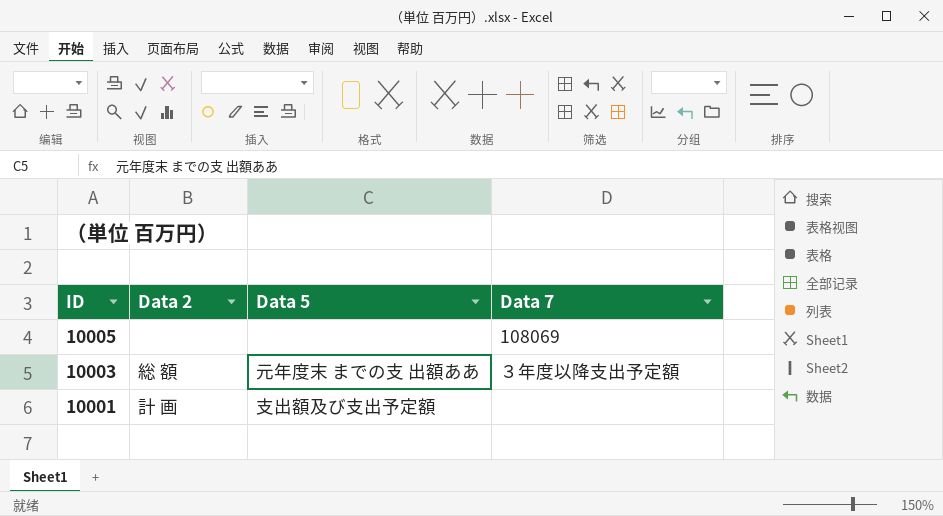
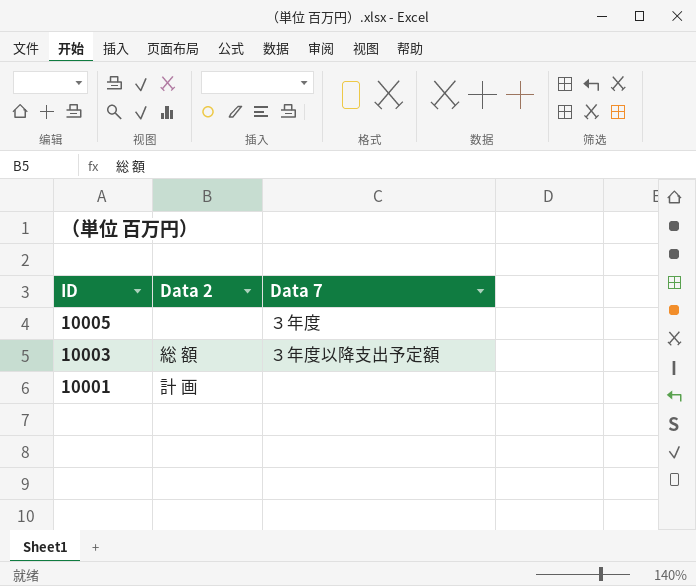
column Data 5 | position: 3 -> none
10005 | Data 7: 108069 -> ３年度

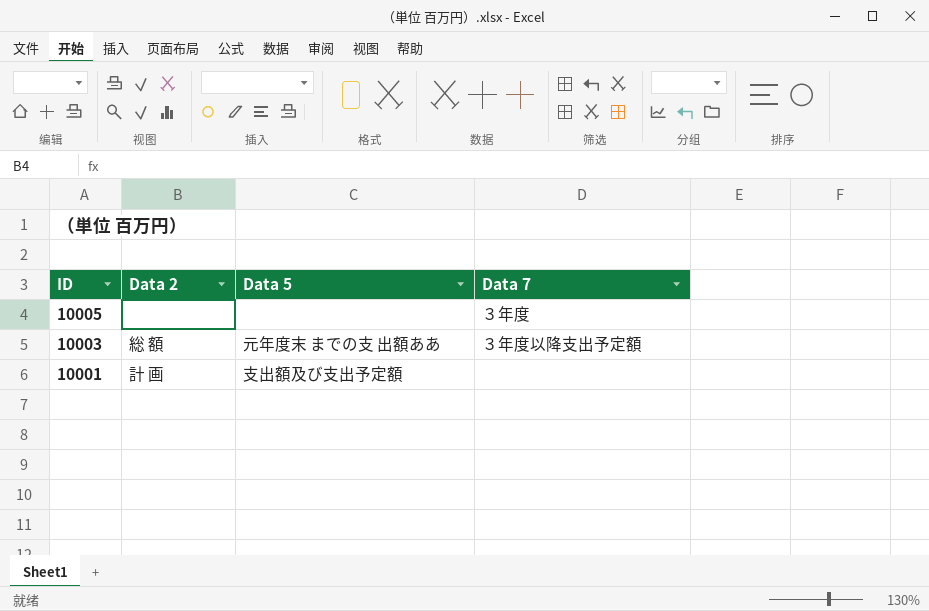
column Data 5 | position: none -> 3

